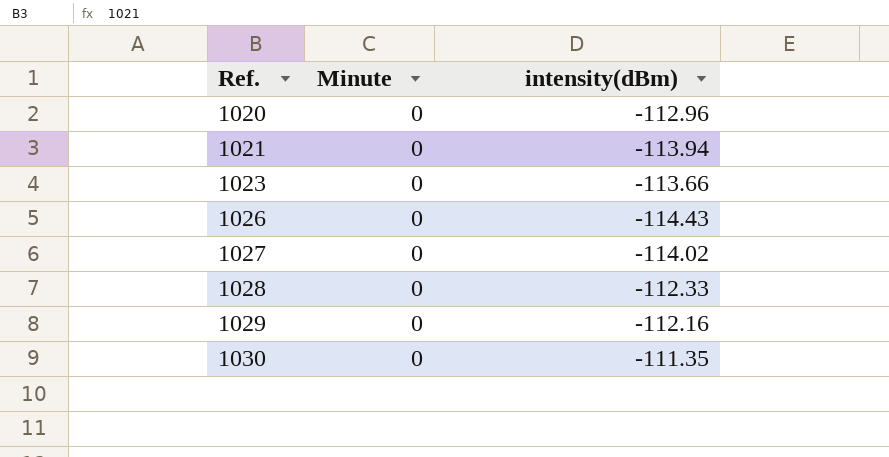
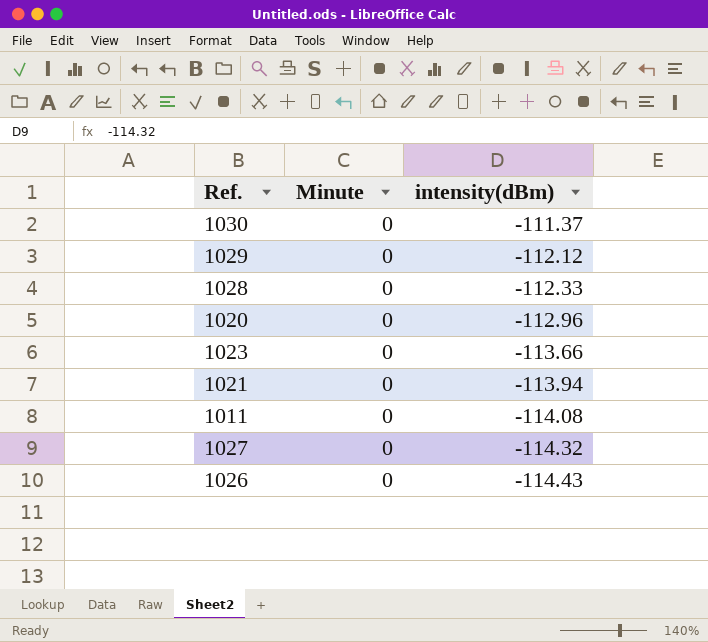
row order: Ref. ascending -> intensity(dBm) descending
1030 | intensity(dBm): -111.35 -> -111.37
1029 | intensity(dBm): -112.16 -> -112.12
row 1011: none -> 0 | -114.08
1027 | intensity(dBm): -114.02 -> -114.32

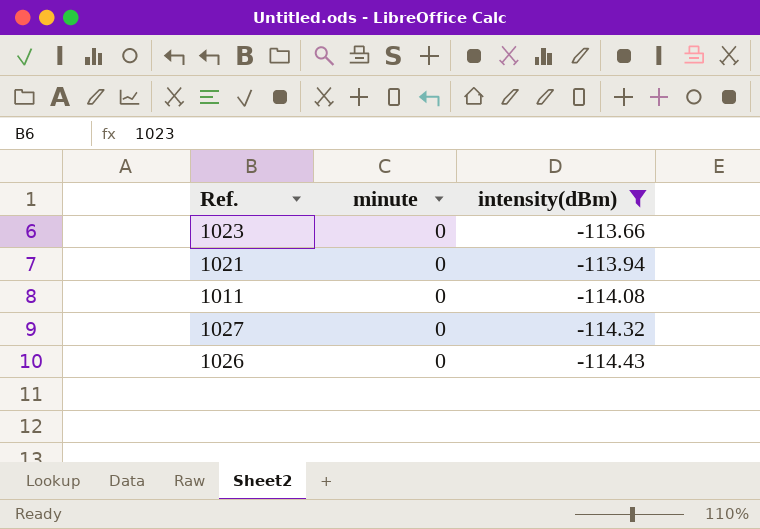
filter: none -> intensity(dBm) <= -113.66
column name: Minute -> minute

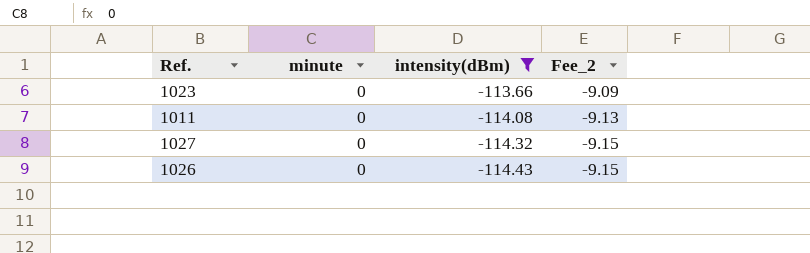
column Fee_2 | formula: none -> [intensity(dBm)] * 0.08
row 1021: 0 | -113.94 -> none

